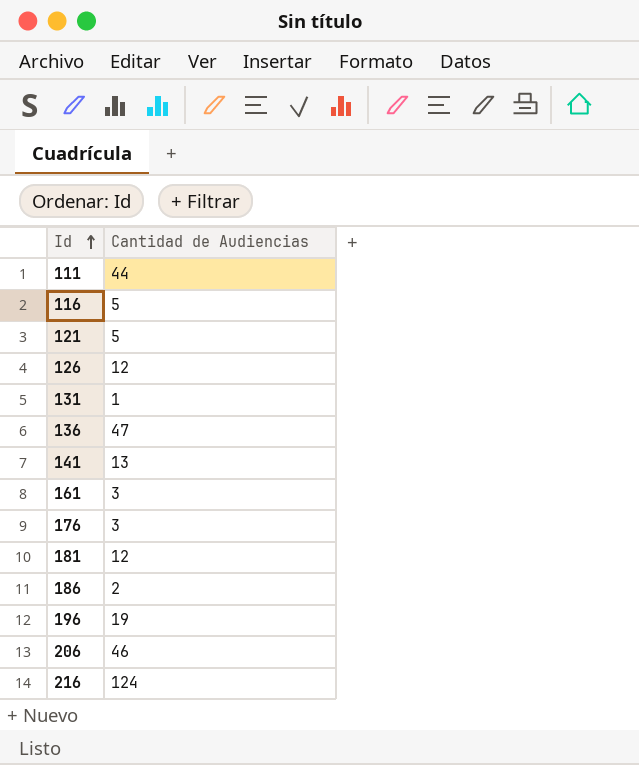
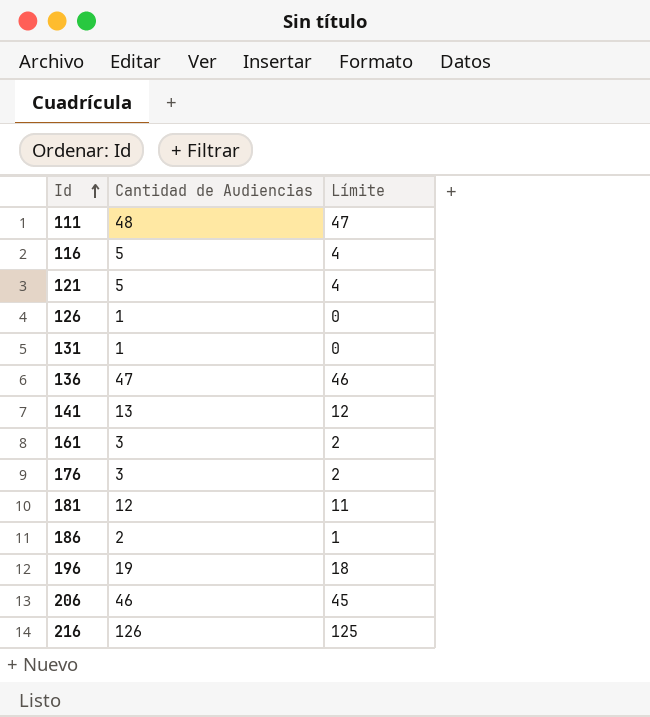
column Límite | formula: none -> [Cantidad de Audiencias] - 1
111 | Cantidad de Audiencias: 44 -> 48
126 | Cantidad de Audiencias: 12 -> 1
216 | Cantidad de Audiencias: 124 -> 126

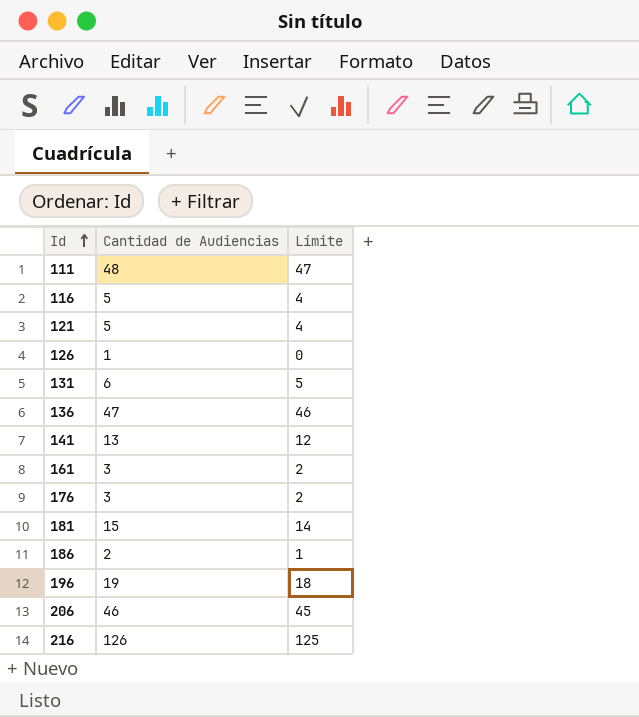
131 | Cantidad de Audiencias: 1 -> 6
131 | Límite: 0 -> 5
181 | Cantidad de Audiencias: 12 -> 15
181 | Límite: 11 -> 14

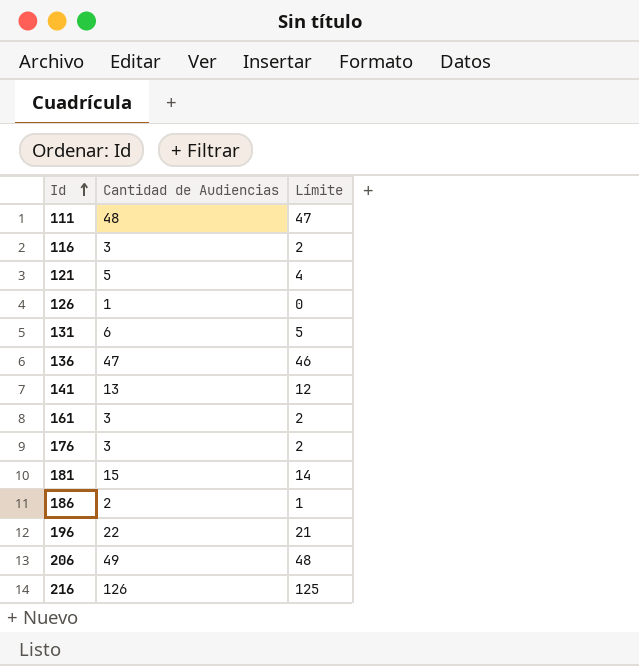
116 | Cantidad de Audiencias: 5 -> 3
116 | Límite: 4 -> 2
196 | Cantidad de Audiencias: 19 -> 22
196 | Límite: 18 -> 21
206 | Cantidad de Audiencias: 46 -> 49
206 | Límite: 45 -> 48

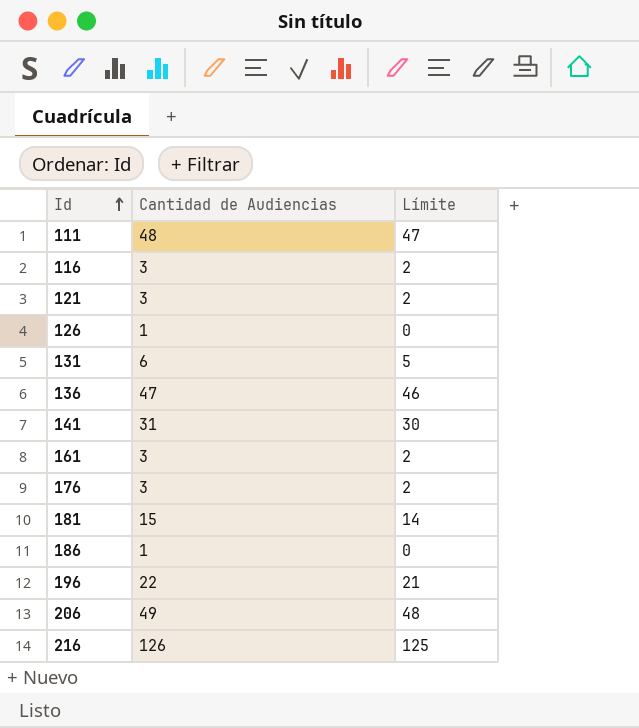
121 | Cantidad de Audiencias: 5 -> 3
121 | Límite: 4 -> 2
141 | Cantidad de Audiencias: 13 -> 31
141 | Límite: 12 -> 30
186 | Cantidad de Audiencias: 2 -> 1
186 | Límite: 1 -> 0

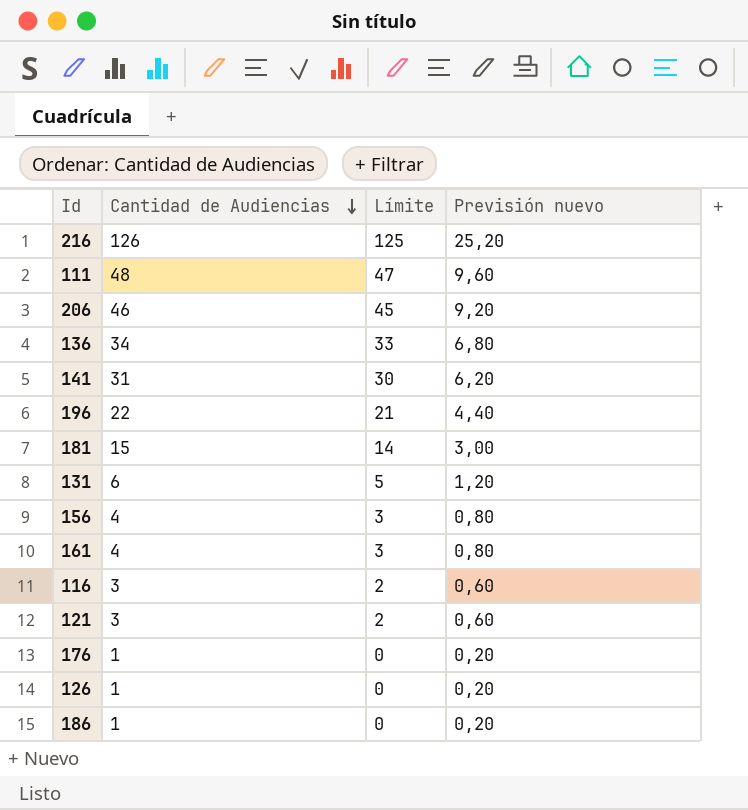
row order: Id ascending -> Cantidad de Audiencias descending
column Previsión nuevo | formula: none -> [Cantidad de Audiencias] * 0,2
206 | Cantidad de Audiencias: 49 -> 46
206 | Límite: 48 -> 45
136 | Cantidad de Audiencias: 47 -> 34
136 | Límite: 46 -> 33
row 156: none -> 4 | 3 | 0,80
161 | Cantidad de Audiencias: 3 -> 4
161 | Límite: 2 -> 3
176 | Cantidad de Audiencias: 3 -> 1
176 | Límite: 2 -> 0

